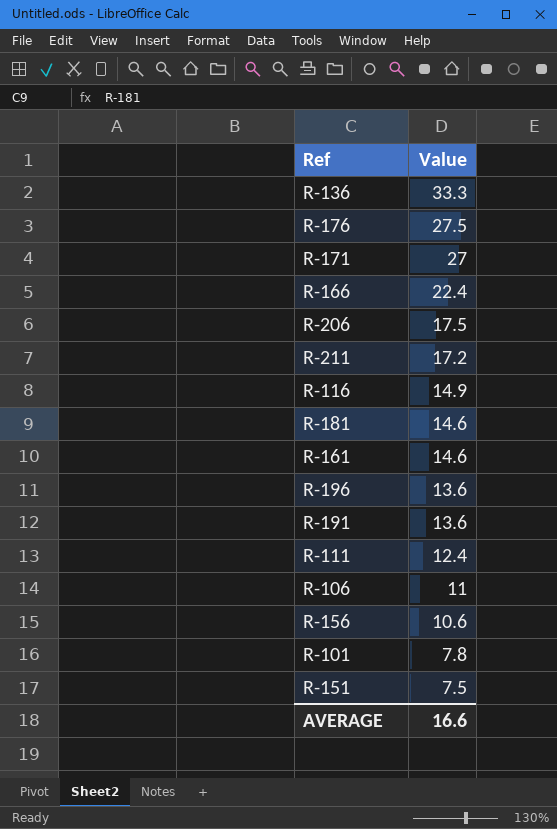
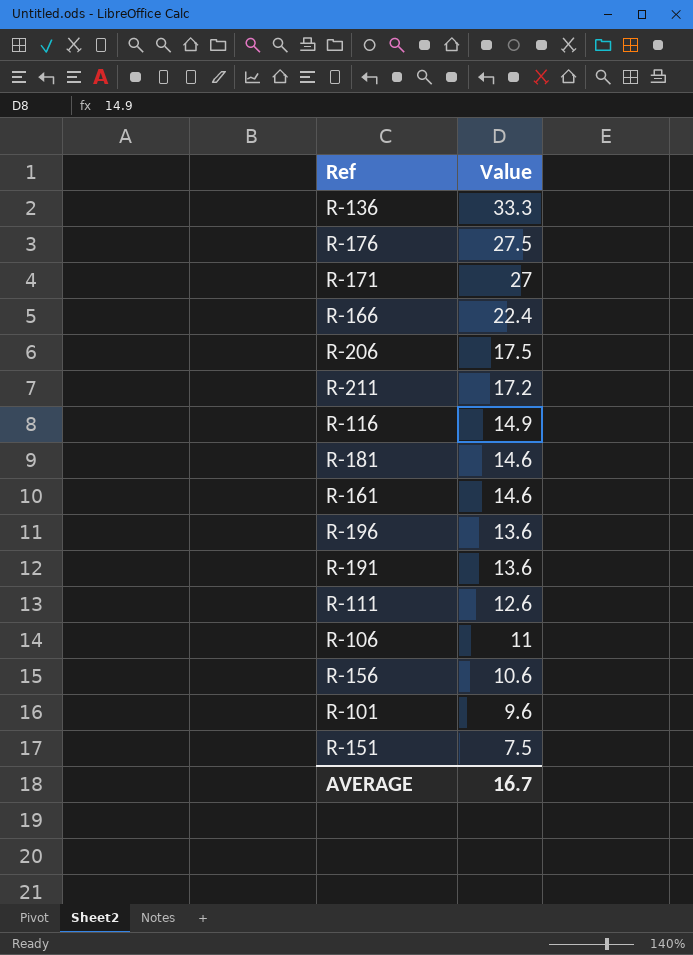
R-111 | Value: 12.4 -> 12.6
R-101 | Value: 7.8 -> 9.6
AVERAGE | Value: 16.6 -> 16.7

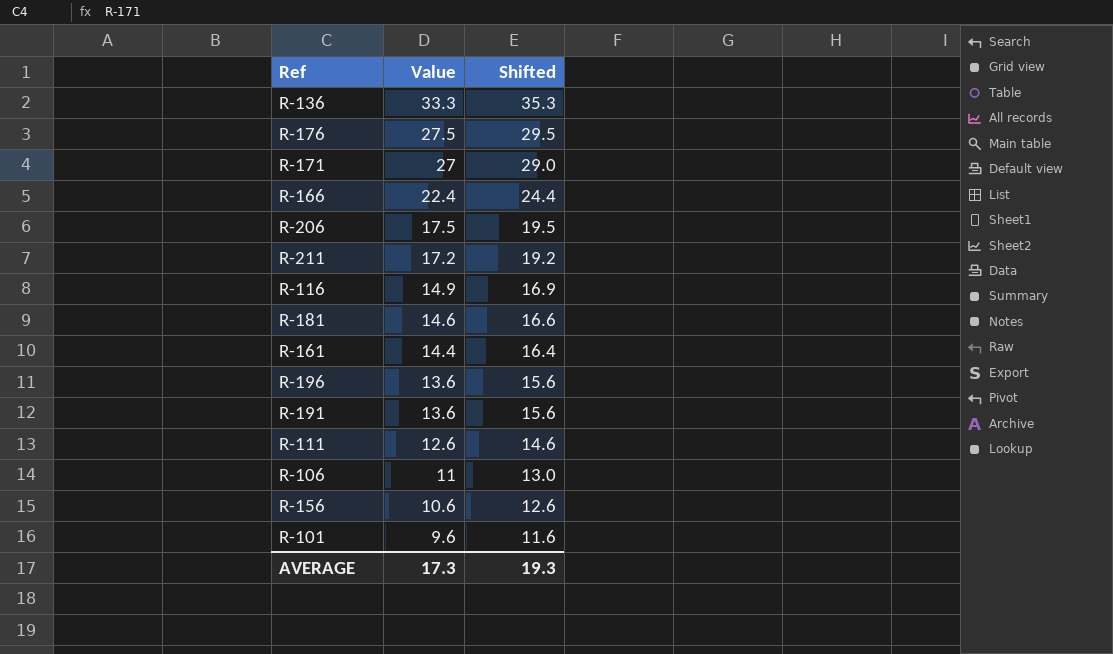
column Shifted | formula: none -> [Value] + 2
row R-151: 7.5 -> none
R-161 | Value: 14.6 -> 14.4
AVERAGE | Value: 16.7 -> 17.3

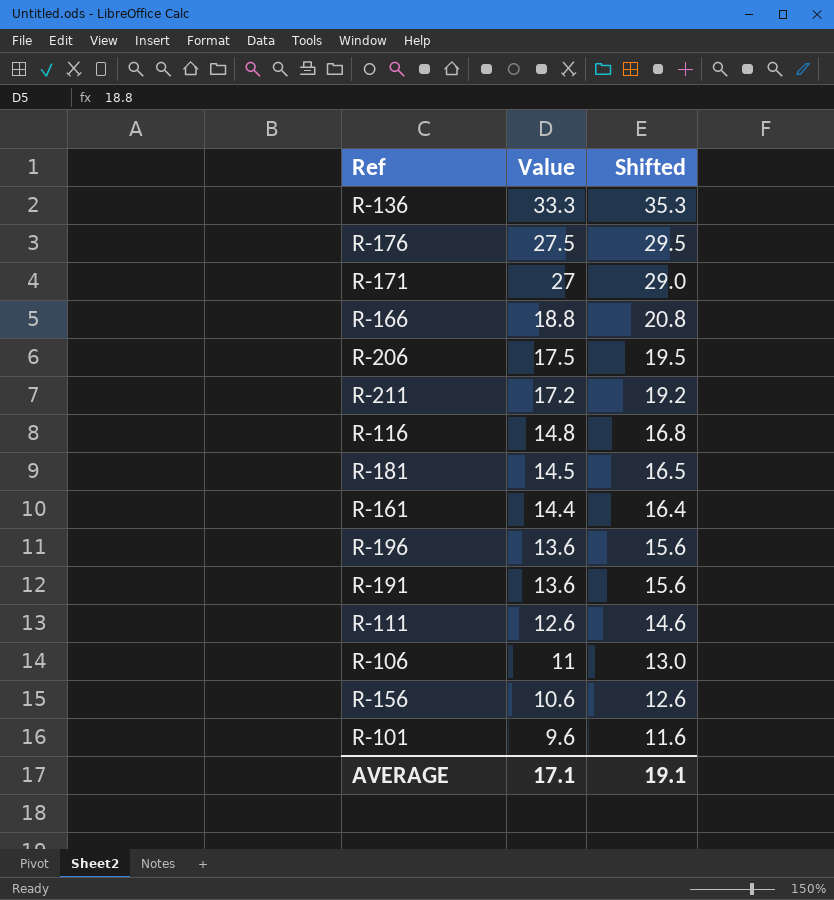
R-166 | Value: 22.4 -> 18.8
R-166 | Shifted: 24.4 -> 20.8
R-116 | Value: 14.9 -> 14.8
R-116 | Shifted: 16.9 -> 16.8
R-181 | Value: 14.6 -> 14.5
R-181 | Shifted: 16.6 -> 16.5
AVERAGE | Value: 17.3 -> 17.1
AVERAGE | Shifted: 19.3 -> 19.1

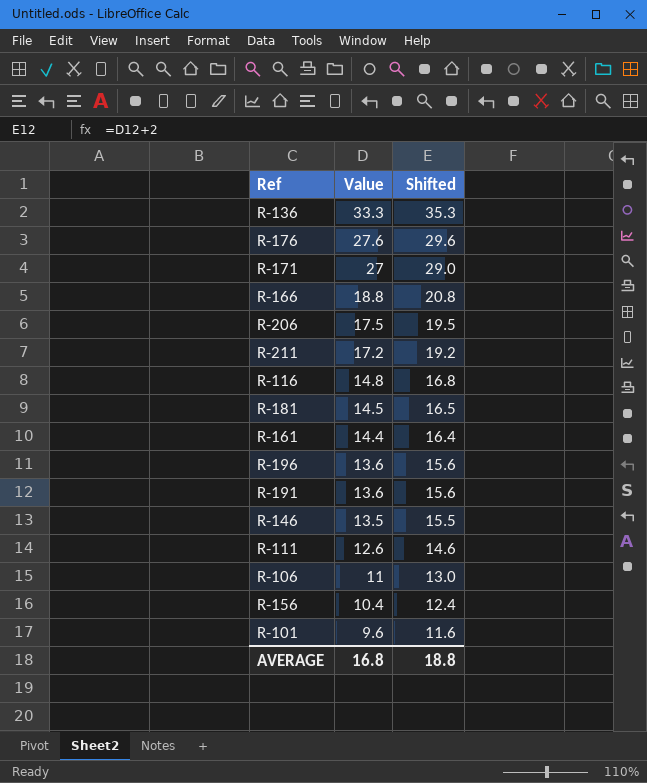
R-176 | Value: 27.5 -> 27.6
R-176 | Shifted: 29.5 -> 29.6
row R-146: none -> 13.5 | 15.5
R-156 | Value: 10.6 -> 10.4
R-156 | Shifted: 12.6 -> 12.4
AVERAGE | Value: 17.1 -> 16.8
AVERAGE | Shifted: 19.1 -> 18.8

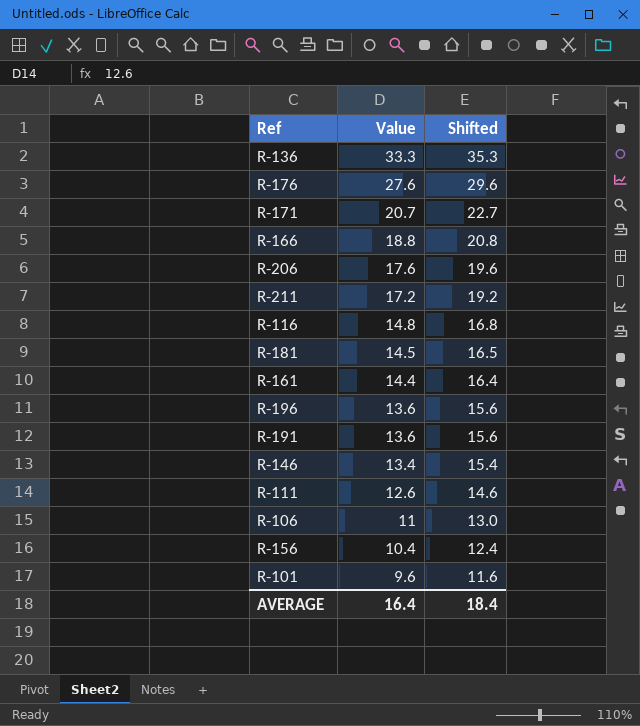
R-171 | Value: 27 -> 20.7
R-171 | Shifted: 29.0 -> 22.7
R-206 | Value: 17.5 -> 17.6
R-206 | Shifted: 19.5 -> 19.6
R-146 | Value: 13.5 -> 13.4
R-146 | Shifted: 15.5 -> 15.4
AVERAGE | Value: 16.8 -> 16.4
AVERAGE | Shifted: 18.8 -> 18.4

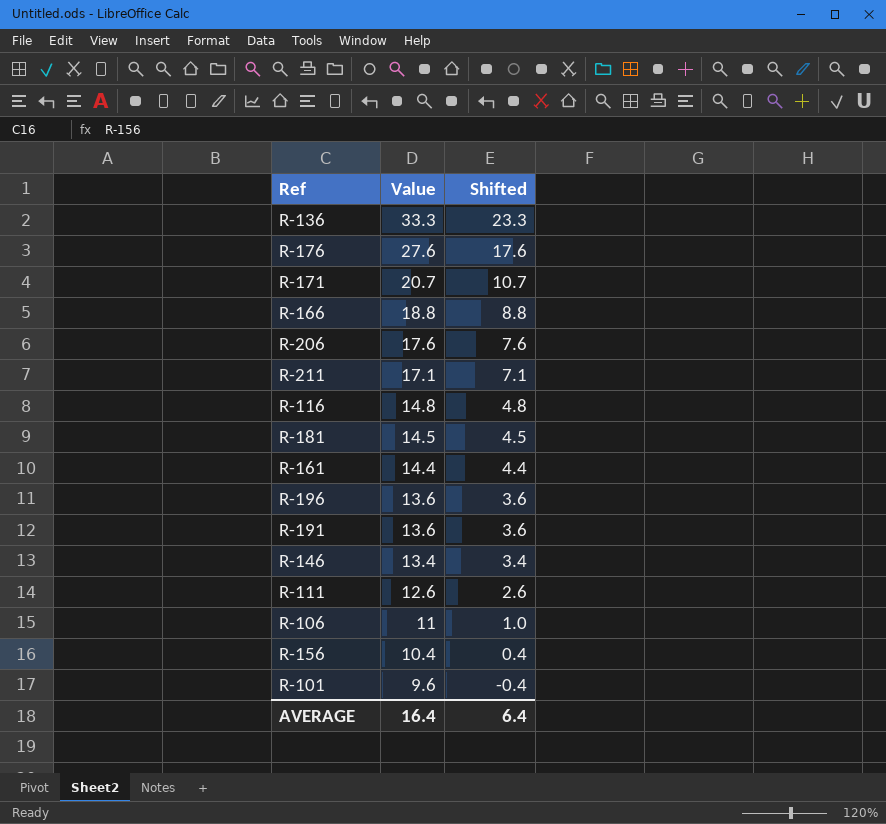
column Shifted | formula: [Value] + 2 -> [Value] - 10
R-211 | Value: 17.2 -> 17.1
AVERAGE | Shifted: 18.4 -> 6.4

